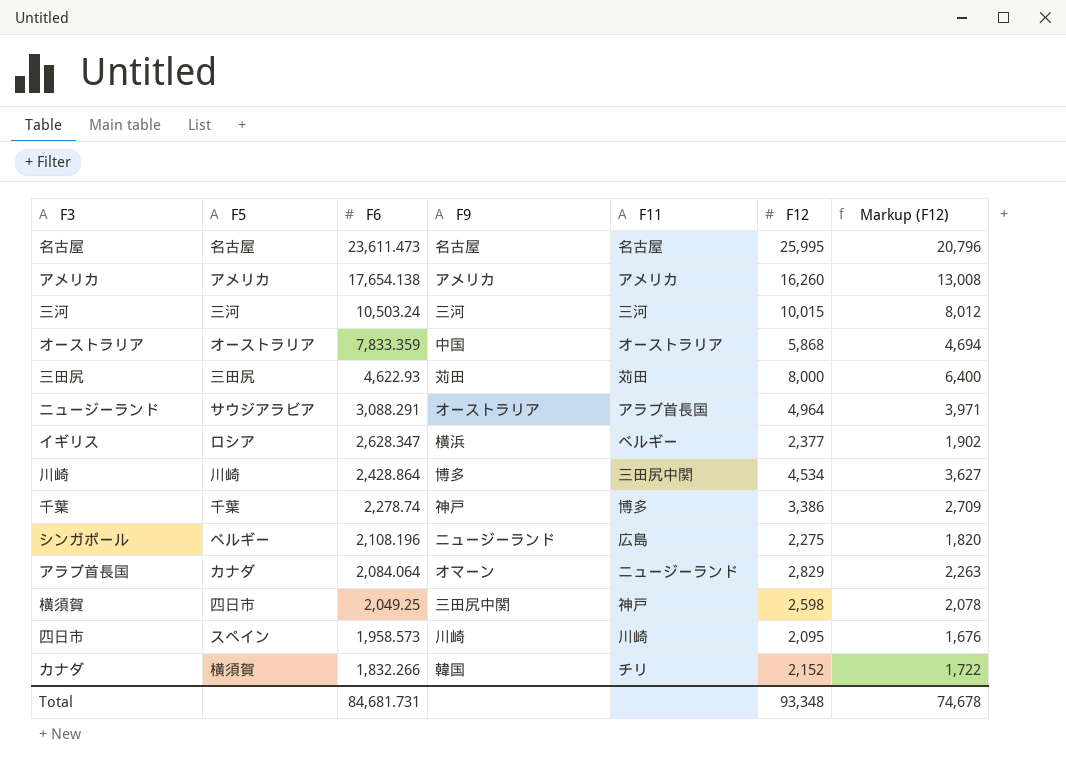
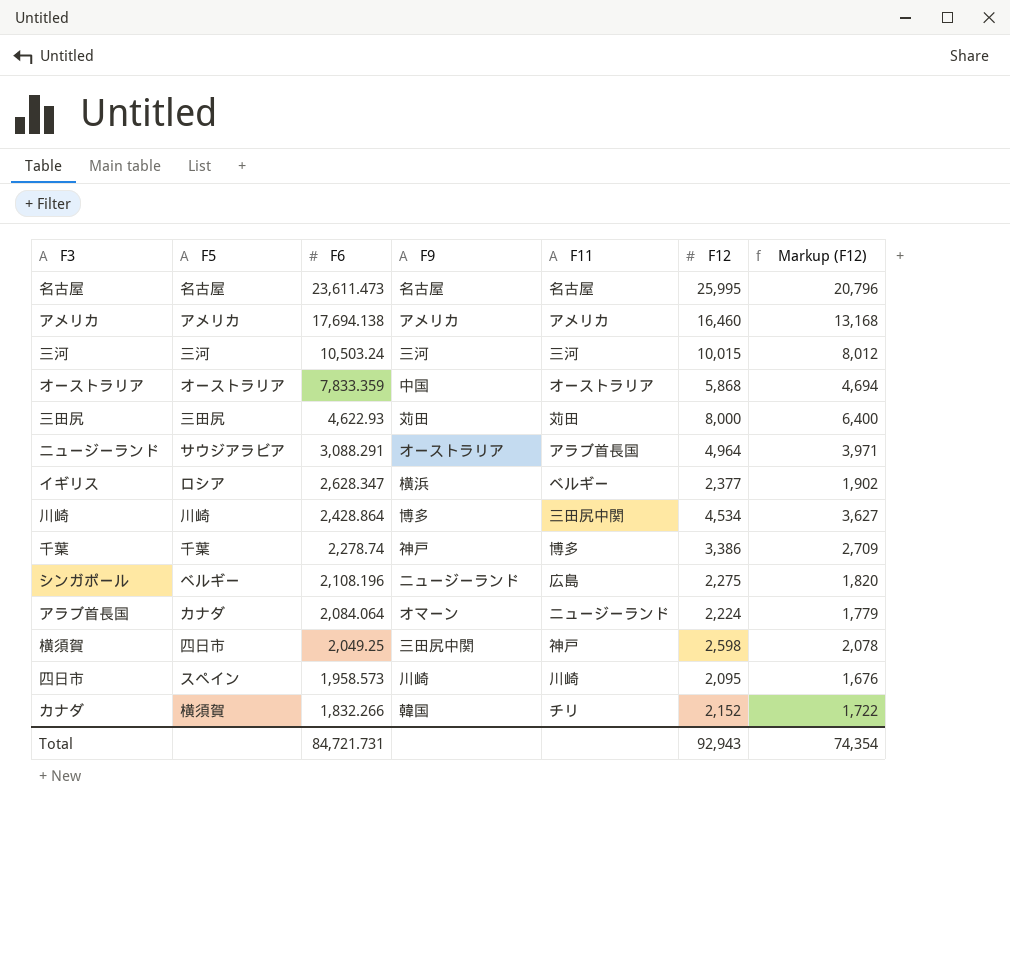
アメリカ | F6: 17,654.138 -> 17,694.138
アメリカ | F12: 16,260 -> 16,460
アメリカ | Markup (F12): 13,008 -> 13,168
アラブ首長国 | F12: 2,829 -> 2,224
アラブ首長国 | Markup (F12): 2,263 -> 1,779
Total | F6: 84,681.731 -> 84,721.731
Total | F12: 93,348 -> 92,943
Total | Markup (F12): 74,678 -> 74,354

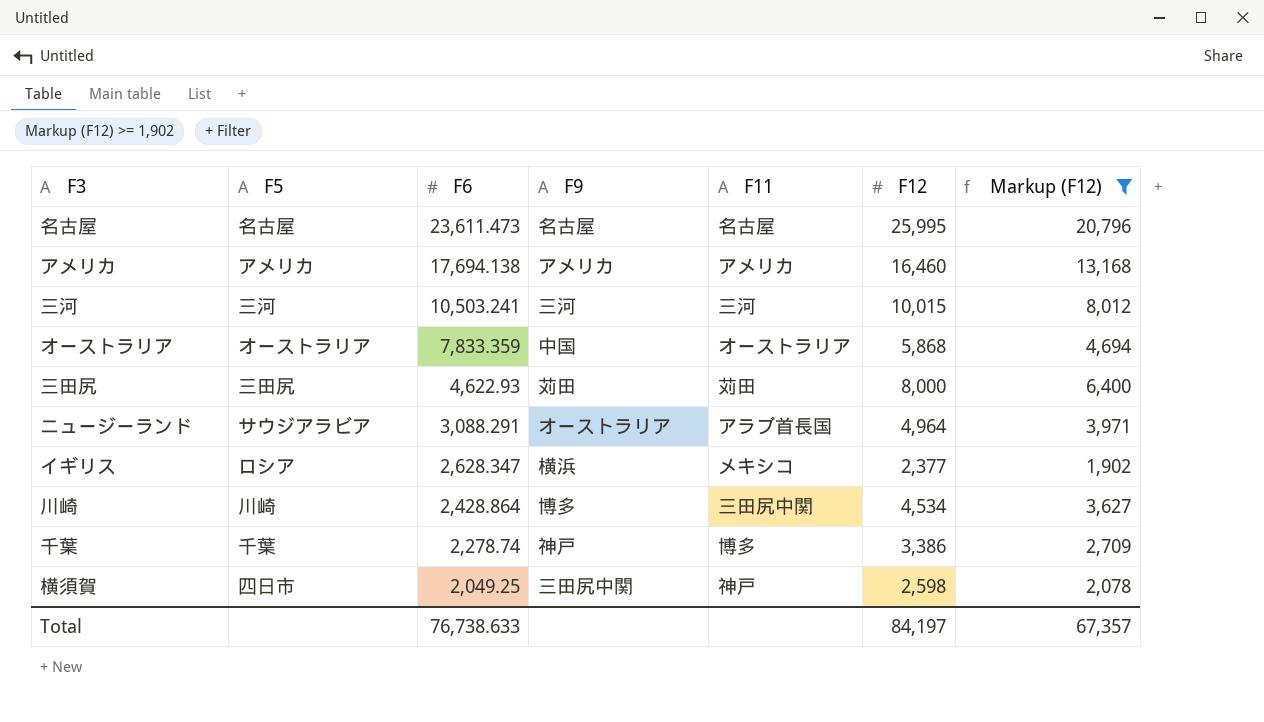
filter: none -> Markup (F12) >= 1,902
三河 | F6: 10,503.24 -> 10,503.241
イギリス | F11: ベルギー -> メキシコ
Total | F6: 84,721.731 -> 76,738.633
Total | F12: 92,943 -> 84,197
Total | Markup (F12): 74,354 -> 67,357

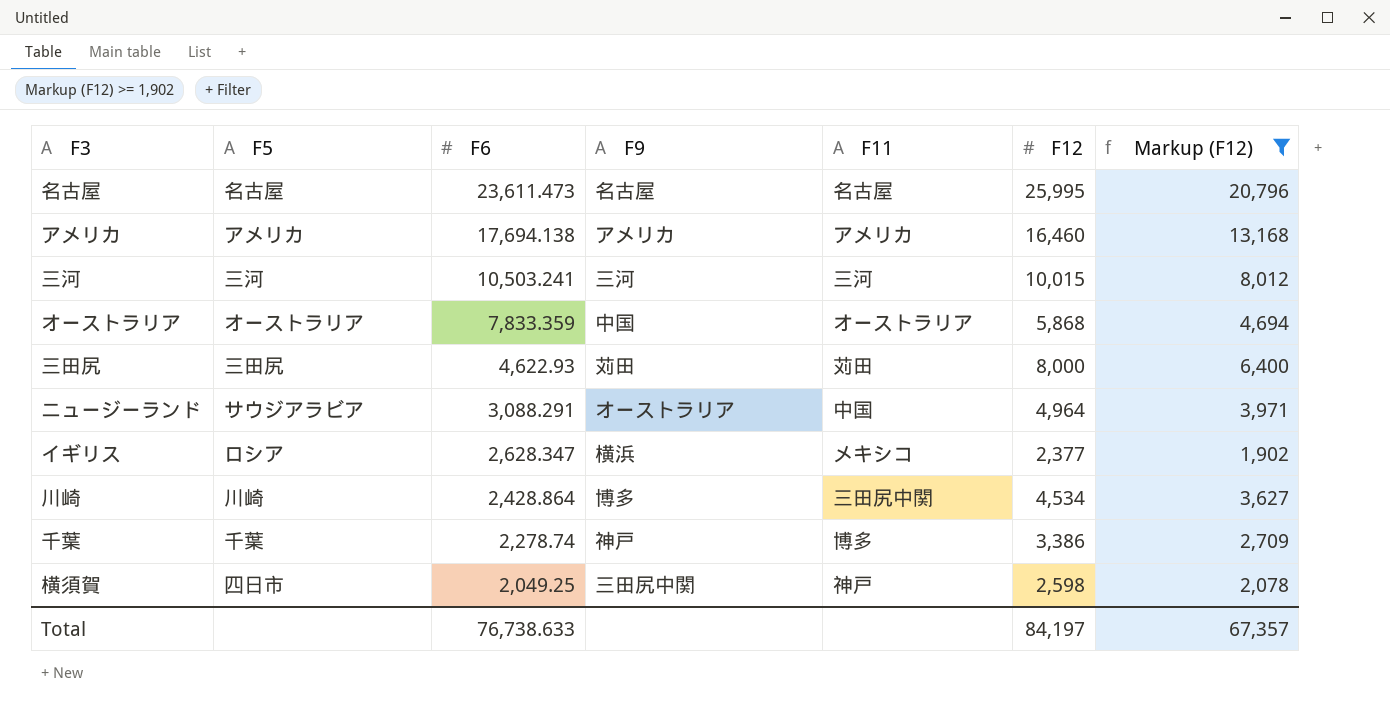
ニュージーランド | F11: アラブ首長国 -> 中国

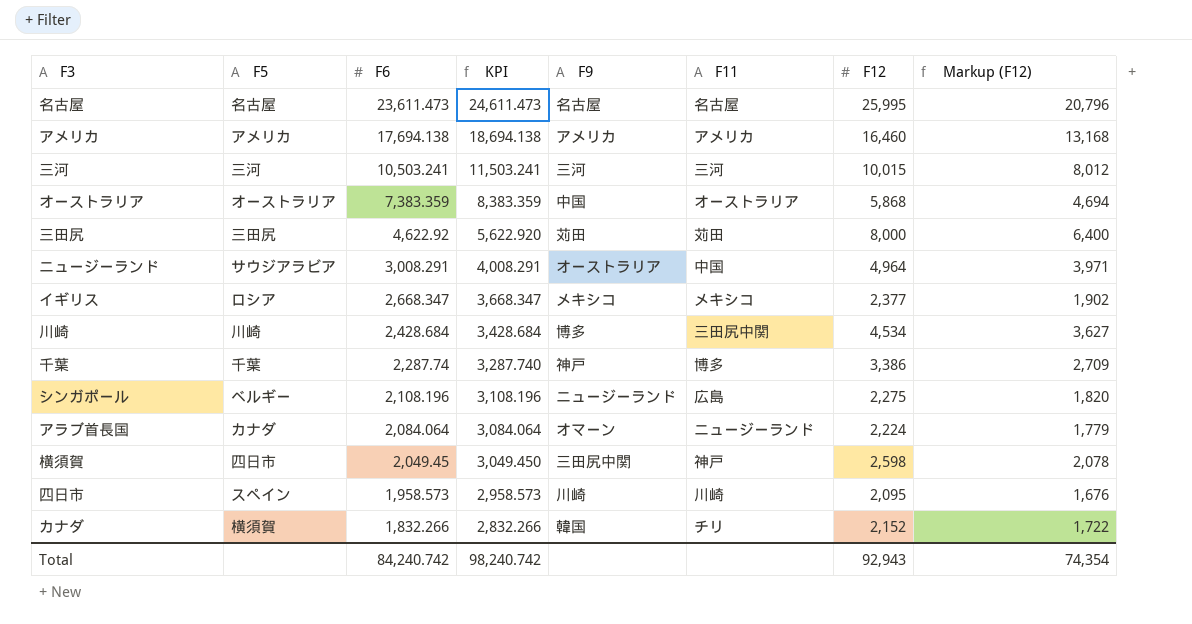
filter: Markup (F12) >= 1,902 -> none
column KPI | formula: none -> [F6] + 1000
オーストラリア | F6: 7,833.359 -> 7,383.359
三田尻 | F6: 4,622.93 -> 4,622.92
ニュージーランド | F6: 3,088.291 -> 3,008.291
イギリス | F6: 2,628.347 -> 2,668.347
イギリス | F9: 横浜 -> メキシコ
川崎 | F6: 2,428.864 -> 2,428.684
千葉 | F6: 2,278.74 -> 2,287.74
横須賀 | F6: 2,049.25 -> 2,049.45
Total | F6: 76,738.633 -> 84,240.742
Total | F12: 84,197 -> 92,943
Total | Markup (F12): 67,357 -> 74,354

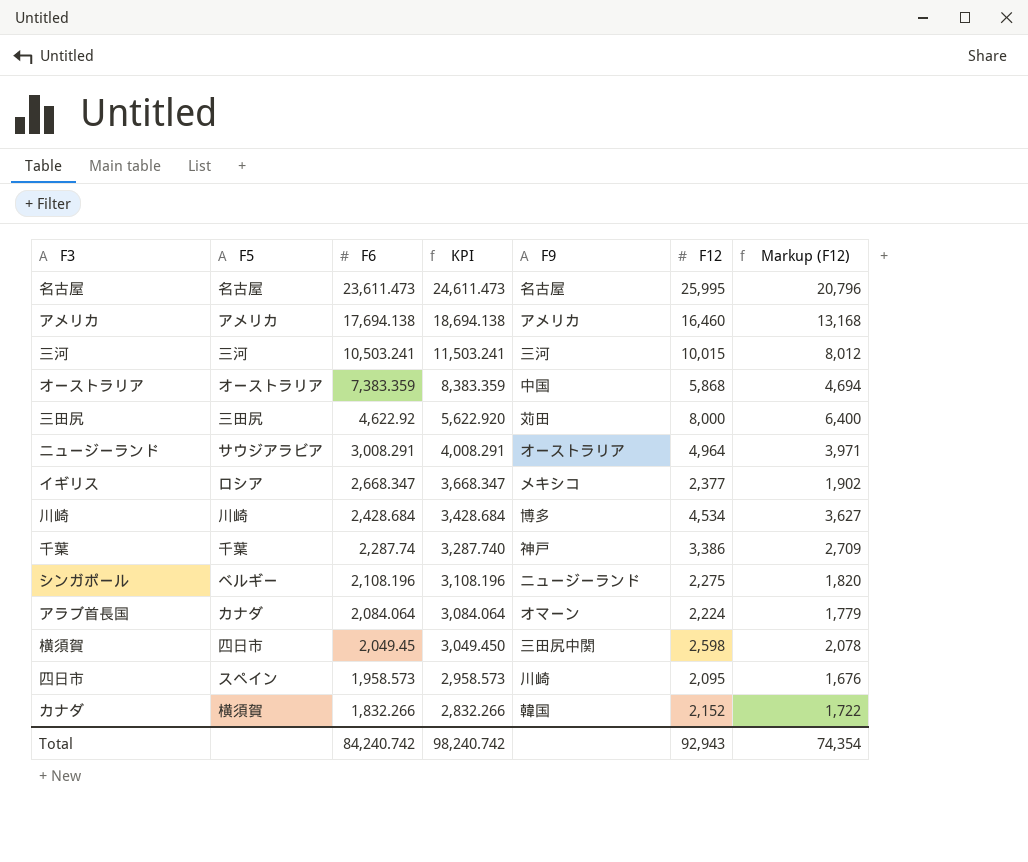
column F11 | position: 6 -> none

